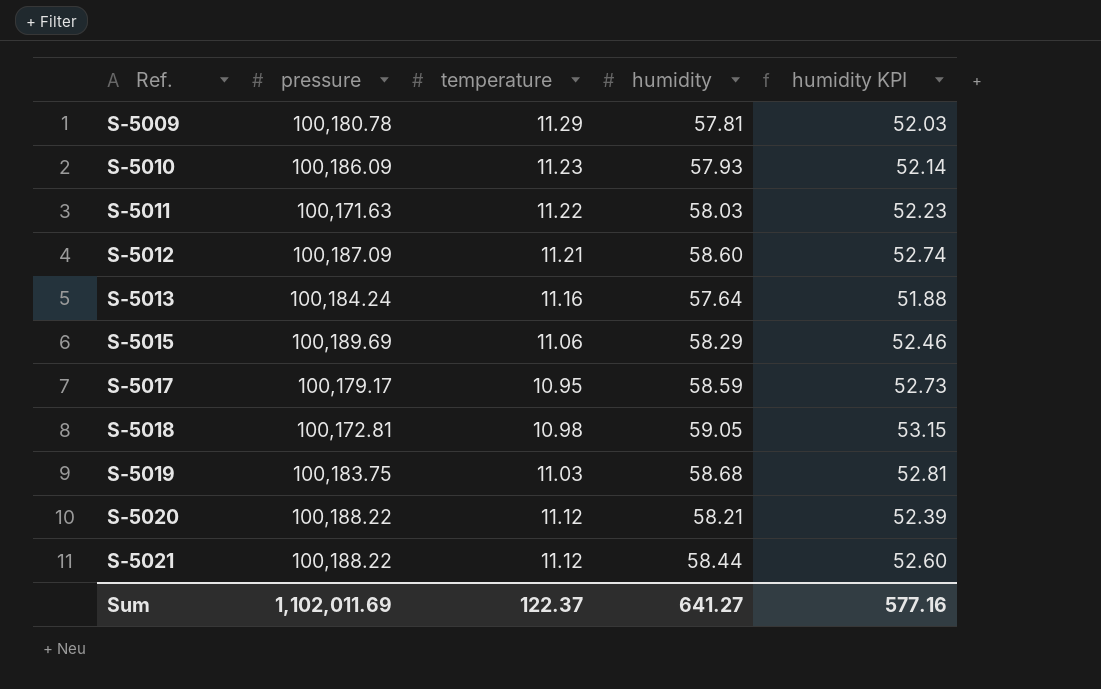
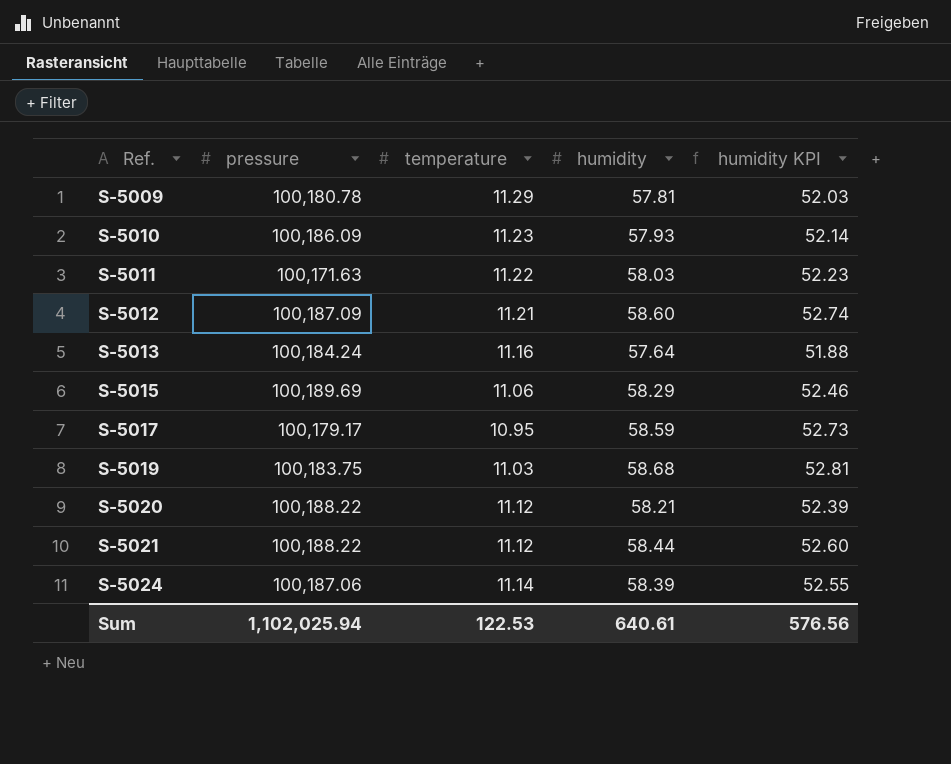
row S-5018: 100,172.81 | 10.98 | 59.05 | 53.15 -> none
row S-5024: none -> 100,187.06 | 11.14 | 58.39 | 52.55
Sum | pressure: 1,102,011.69 -> 1,102,025.94
Sum | temperature: 122.37 -> 122.53
Sum | humidity: 641.27 -> 640.61
Sum | humidity KPI: 577.16 -> 576.56

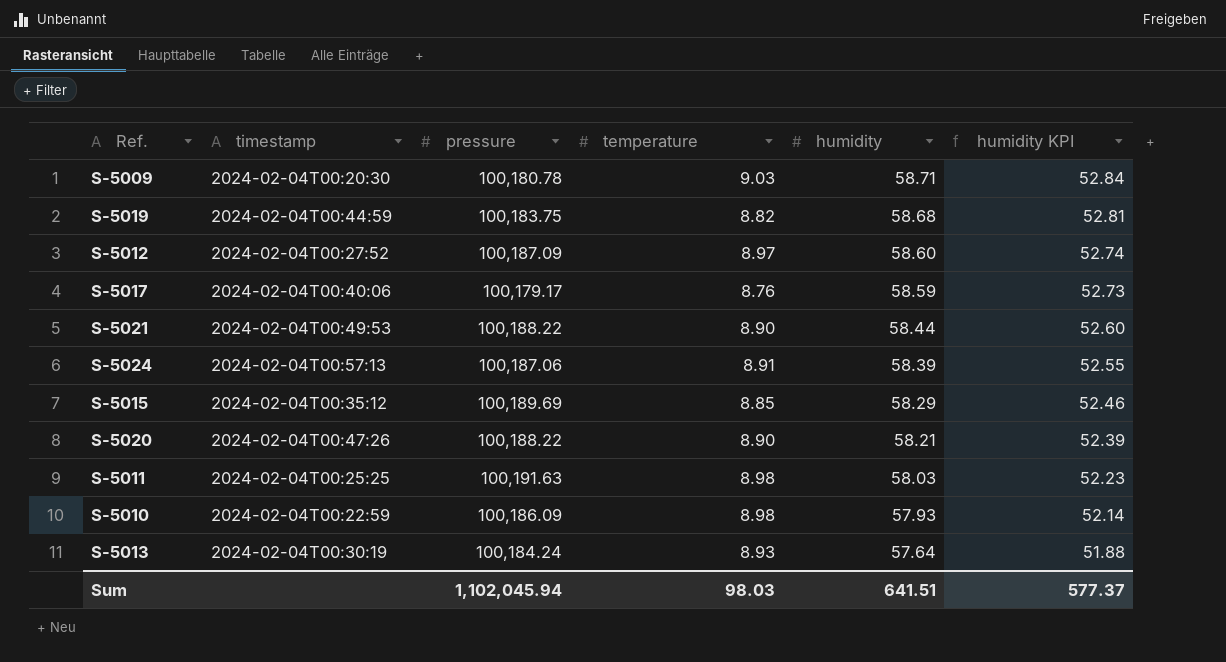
row order: Ref. ascending -> humidity descending
column timestamp | position: none -> 2
S-5009 | temperature: 11.29 -> 9.03
S-5009 | humidity: 57.81 -> 58.71
S-5009 | humidity KPI: 52.03 -> 52.84
S-5019 | temperature: 11.03 -> 8.82
S-5012 | temperature: 11.21 -> 8.97
S-5017 | temperature: 10.95 -> 8.76
S-5021 | temperature: 11.12 -> 8.90
S-5024 | temperature: 11.14 -> 8.91
S-5015 | temperature: 11.06 -> 8.85
S-5020 | temperature: 11.12 -> 8.90
S-5011 | pressure: 100,171.63 -> 100,191.63
S-5011 | temperature: 11.22 -> 8.98
S-5010 | temperature: 11.23 -> 8.98
S-5013 | temperature: 11.16 -> 8.93
Sum | pressure: 1,102,025.94 -> 1,102,045.94
Sum | temperature: 122.53 -> 98.03
Sum | humidity: 640.61 -> 641.51
Sum | humidity KPI: 576.56 -> 577.37

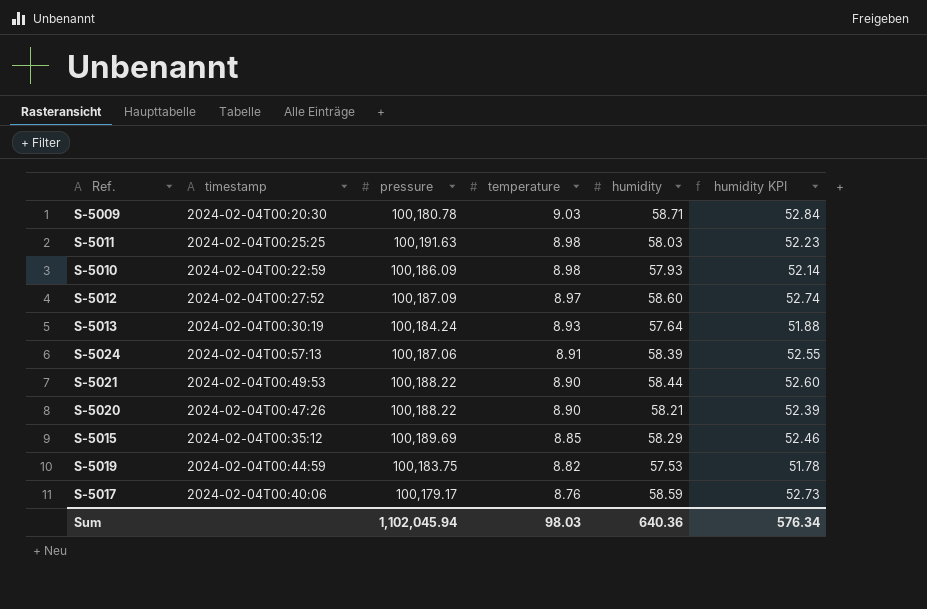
row order: humidity descending -> temperature descending
S-5019 | humidity: 58.68 -> 57.53
S-5019 | humidity KPI: 52.81 -> 51.78
Sum | humidity: 641.51 -> 640.36
Sum | humidity KPI: 577.37 -> 576.34

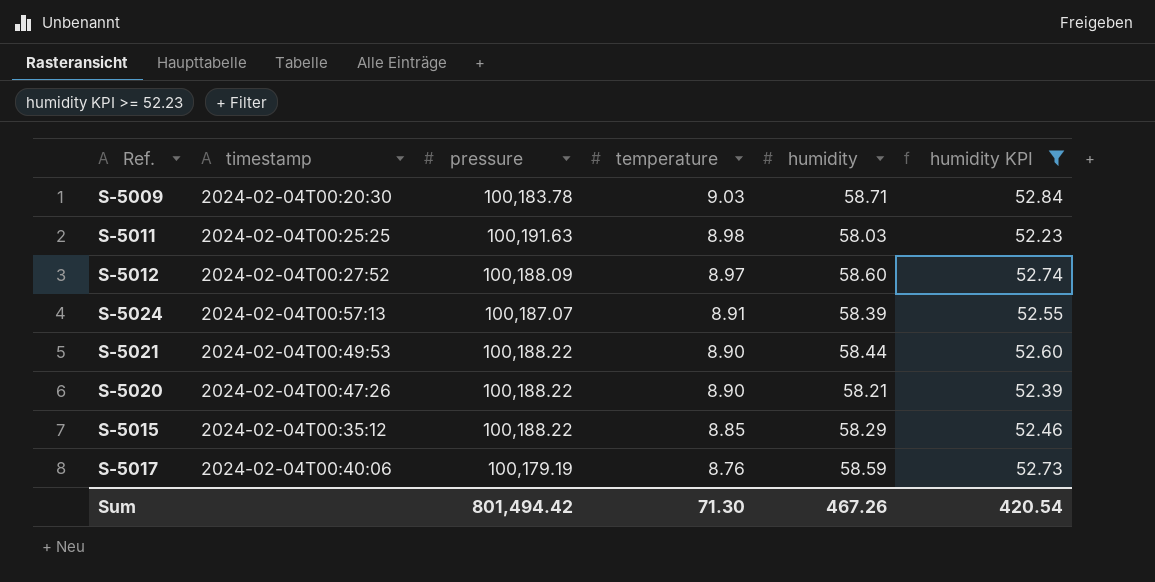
filter: none -> humidity KPI >= 52.23
S-5009 | pressure: 100,180.78 -> 100,183.78
S-5012 | pressure: 100,187.09 -> 100,188.09
S-5024 | pressure: 100,187.06 -> 100,187.07
S-5015 | pressure: 100,189.69 -> 100,188.22
S-5017 | pressure: 100,179.17 -> 100,179.19
Sum | pressure: 1,102,045.94 -> 801,494.42
Sum | temperature: 98.03 -> 71.30
Sum | humidity: 640.36 -> 467.26
Sum | humidity KPI: 576.34 -> 420.54

